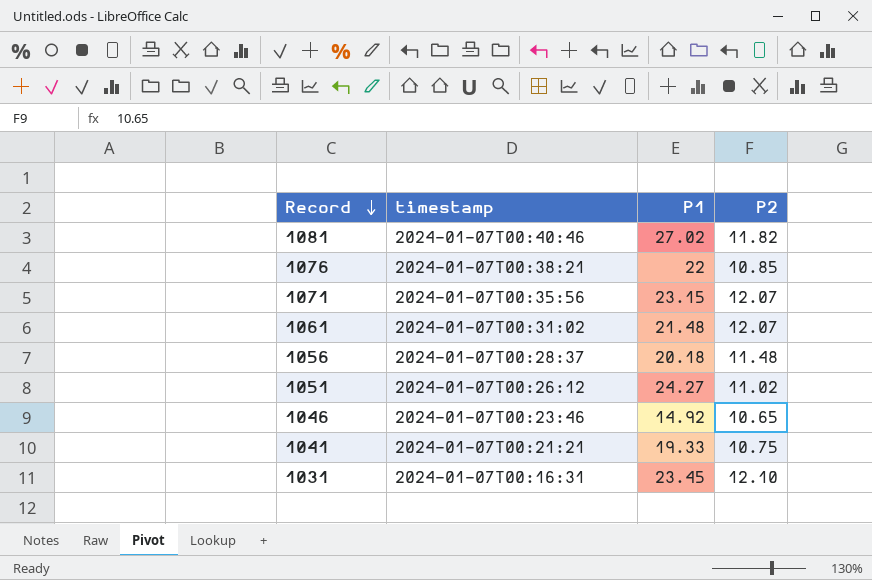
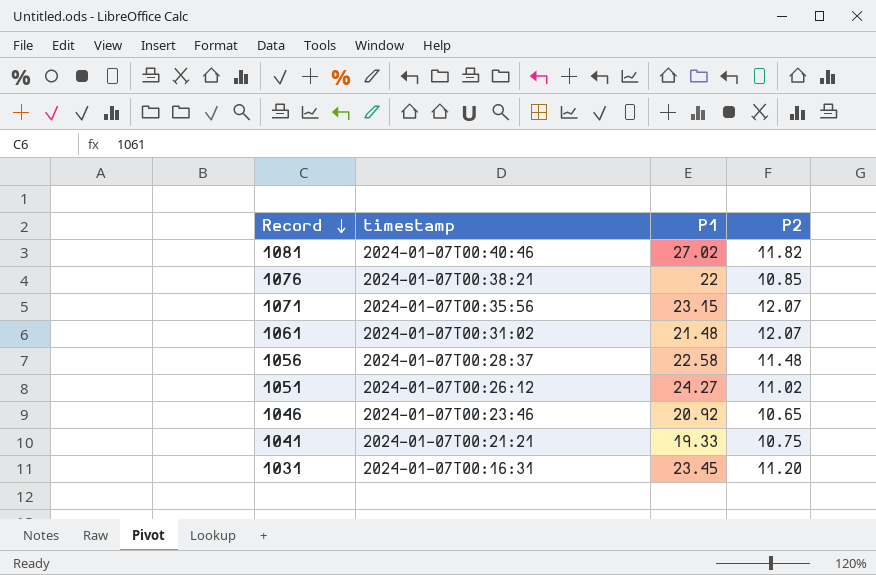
1056 | P1: 20.18 -> 22.58
1046 | P1: 14.92 -> 20.92
1031 | P2: 12.10 -> 11.20

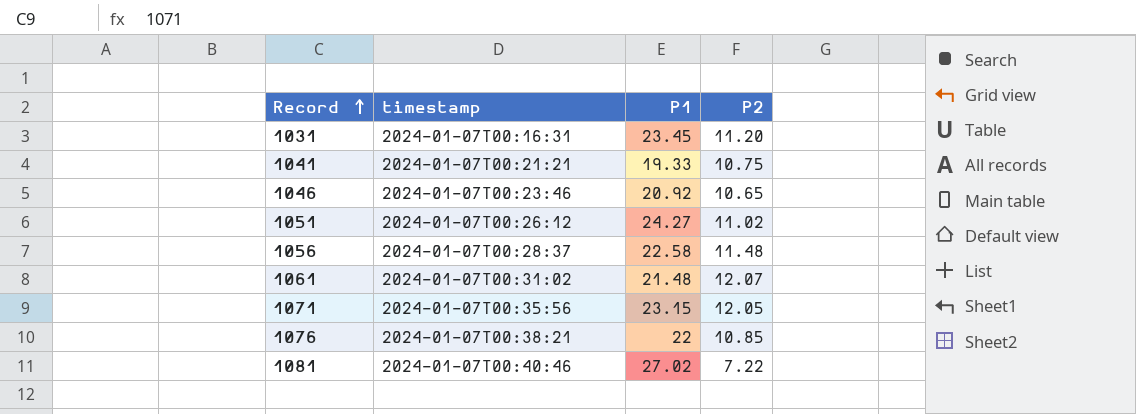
row order: Record descending -> Record ascending
1071 | P2: 12.07 -> 12.05
1081 | P2: 11.82 -> 7.22

